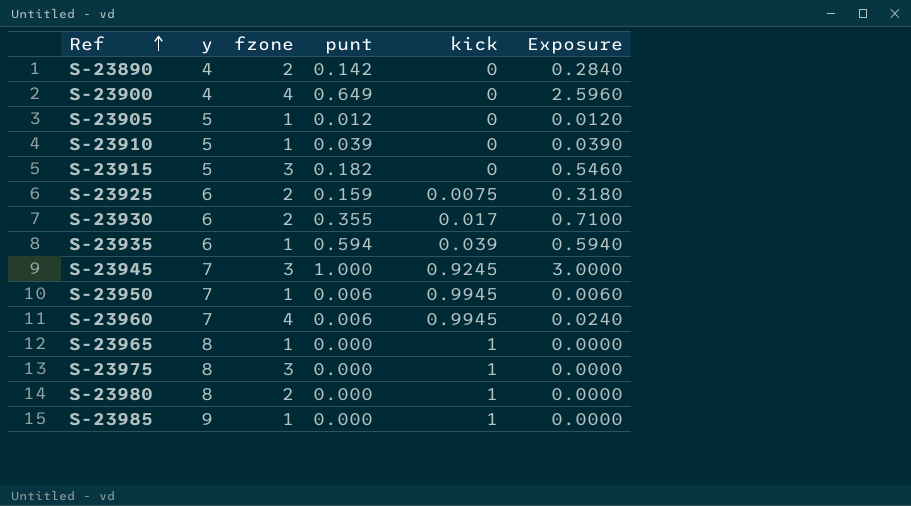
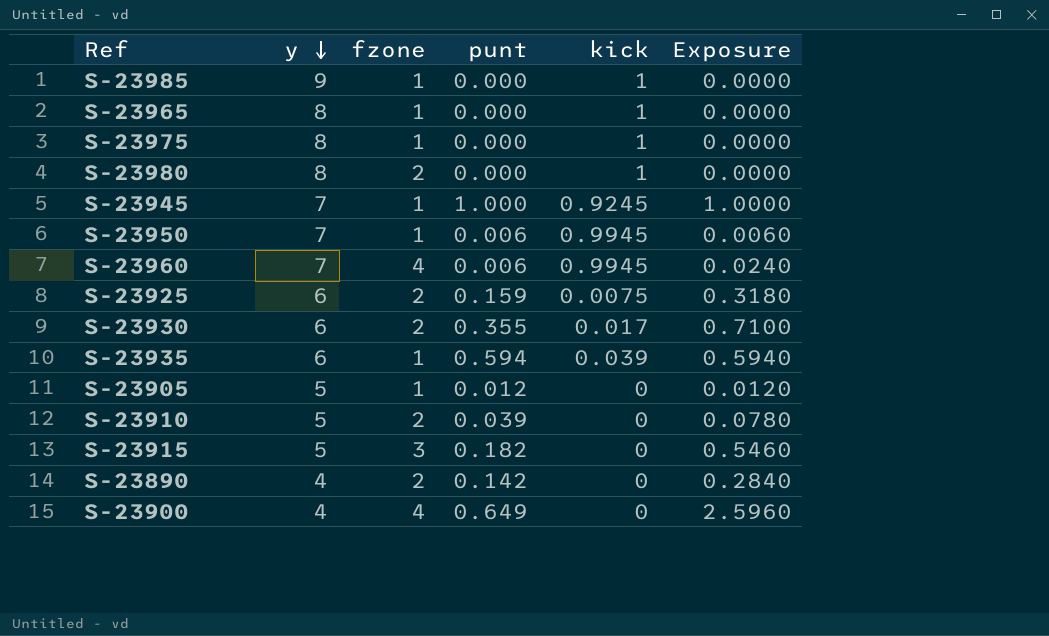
row order: Ref ascending -> y descending
S-23975 | fzone: 3 -> 1
S-23945 | fzone: 3 -> 1
S-23945 | Exposure: 3.0000 -> 1.0000
S-23910 | fzone: 1 -> 2
S-23910 | Exposure: 0.0390 -> 0.0780

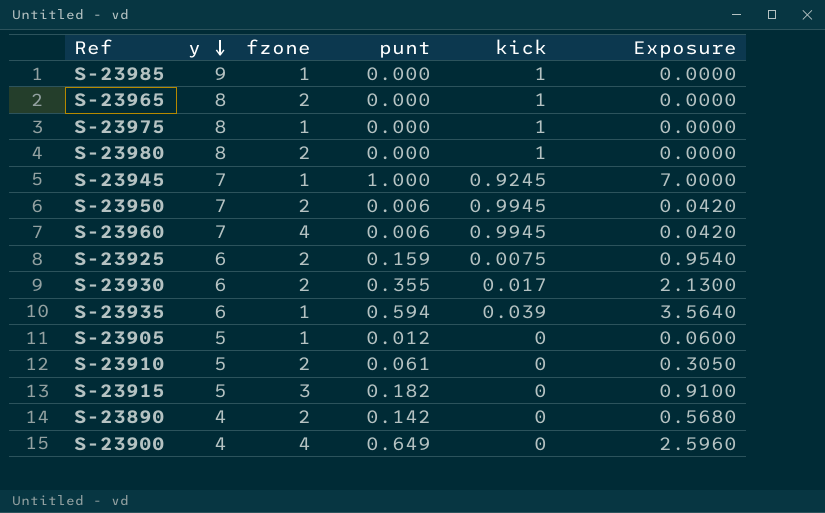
column Exposure | formula: [fzone] * [punt] -> [y] * [punt]
S-23965 | fzone: 1 -> 2
S-23950 | fzone: 1 -> 2
S-23910 | punt: 0.039 -> 0.061

